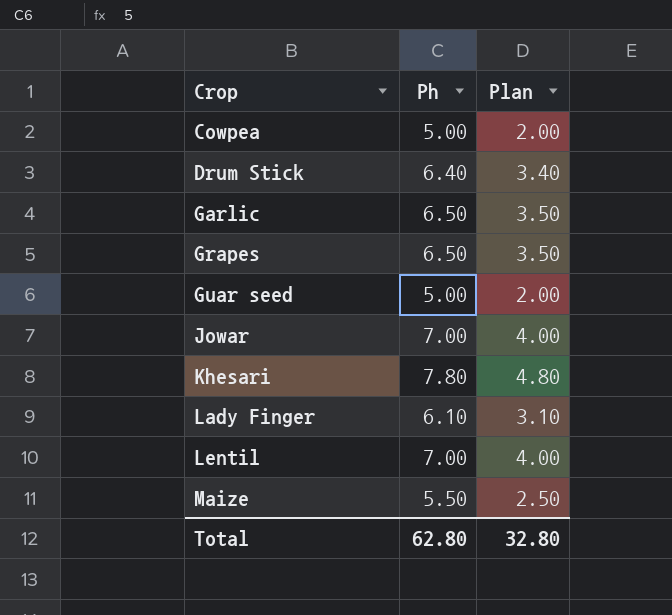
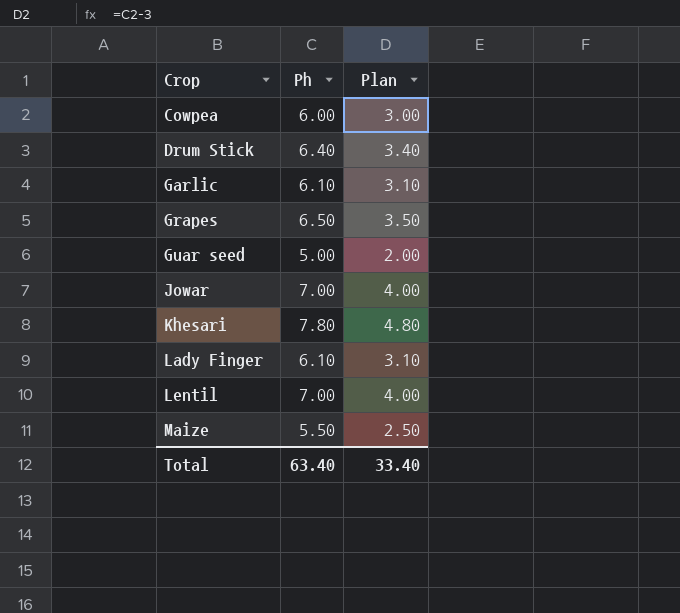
Cowpea | Ph: 5.00 -> 6.00
Cowpea | Plan: 2.00 -> 3.00
Garlic | Ph: 6.50 -> 6.10
Garlic | Plan: 3.50 -> 3.10
Total | Ph: 62.80 -> 63.40
Total | Plan: 32.80 -> 33.40

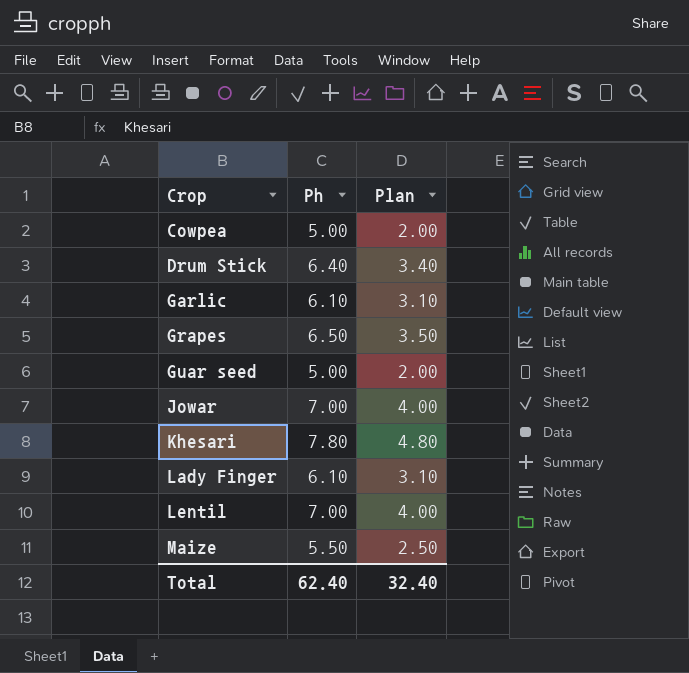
Cowpea | Ph: 6.00 -> 5.00
Cowpea | Plan: 3.00 -> 2.00
Total | Ph: 63.40 -> 62.40
Total | Plan: 33.40 -> 32.40

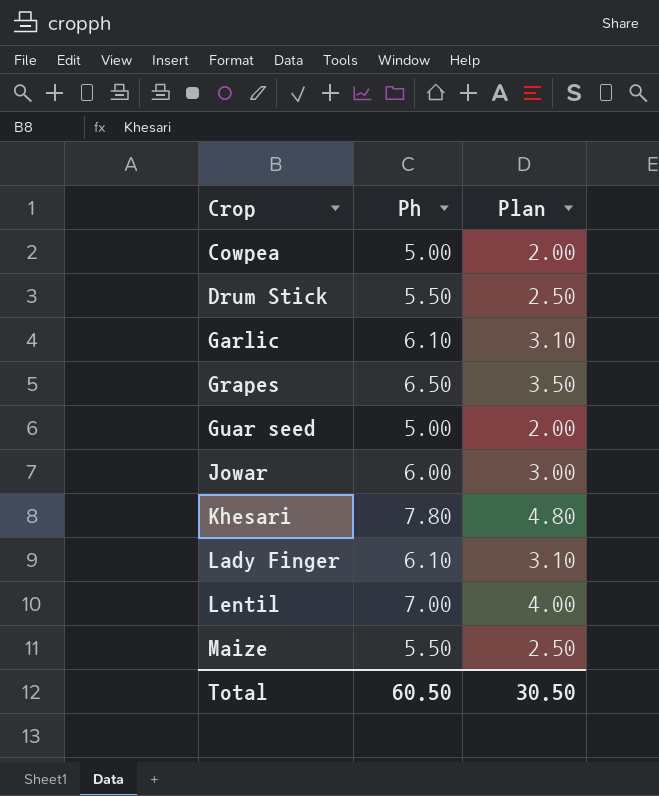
Drum Stick | Ph: 6.40 -> 5.50
Drum Stick | Plan: 3.40 -> 2.50
Jowar | Ph: 7.00 -> 6.00
Jowar | Plan: 4.00 -> 3.00
Total | Ph: 62.40 -> 60.50
Total | Plan: 32.40 -> 30.50

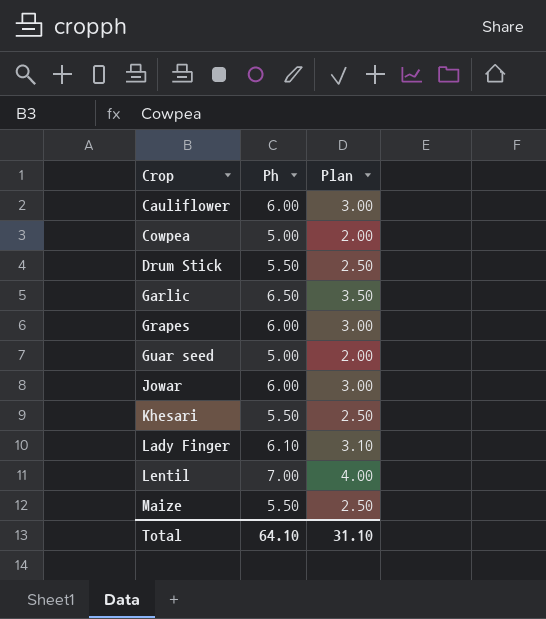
row Cauliflower: none -> 6.00 | 3.00
Garlic | Ph: 6.10 -> 6.50
Garlic | Plan: 3.10 -> 3.50
Grapes | Ph: 6.50 -> 6.00
Grapes | Plan: 3.50 -> 3.00
Khesari | Ph: 7.80 -> 5.50
Khesari | Plan: 4.80 -> 2.50
Total | Ph: 60.50 -> 64.10
Total | Plan: 30.50 -> 31.10

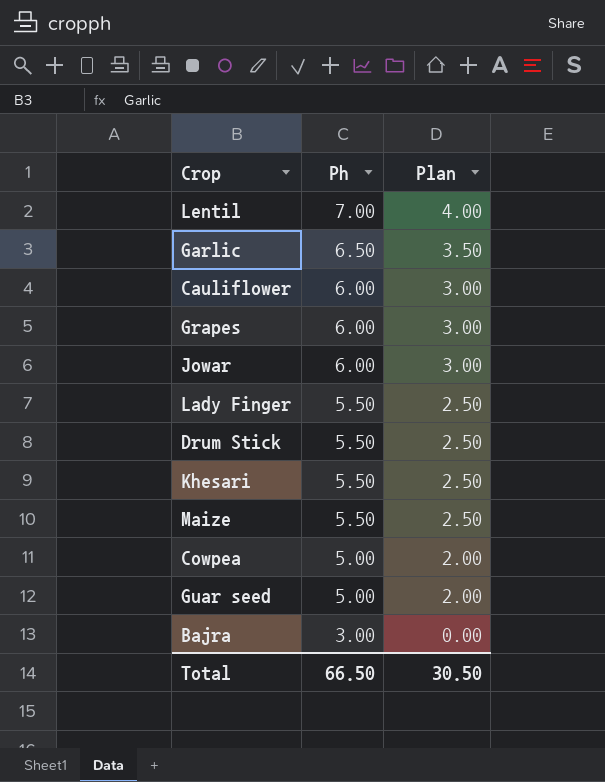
row order: Crop ascending -> Ph descending
Lady Finger | Ph: 6.10 -> 5.50
Lady Finger | Plan: 3.10 -> 2.50
row Bajra: none -> 3.00 | 0.00
Total | Ph: 64.10 -> 66.50
Total | Plan: 31.10 -> 30.50

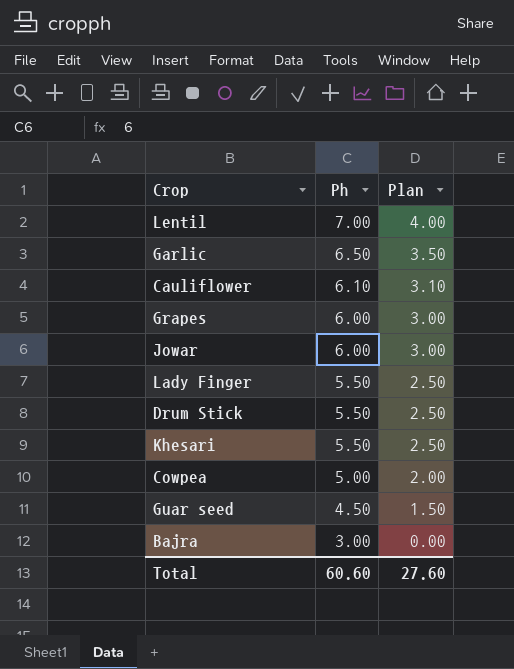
row Maize: 5.50 | 2.50 -> none
Cauliflower | Ph: 6.00 -> 6.10
Cauliflower | Plan: 3.00 -> 3.10
Guar seed | Ph: 5.00 -> 4.50
Guar seed | Plan: 2.00 -> 1.50
Total | Ph: 66.50 -> 60.60
Total | Plan: 30.50 -> 27.60

